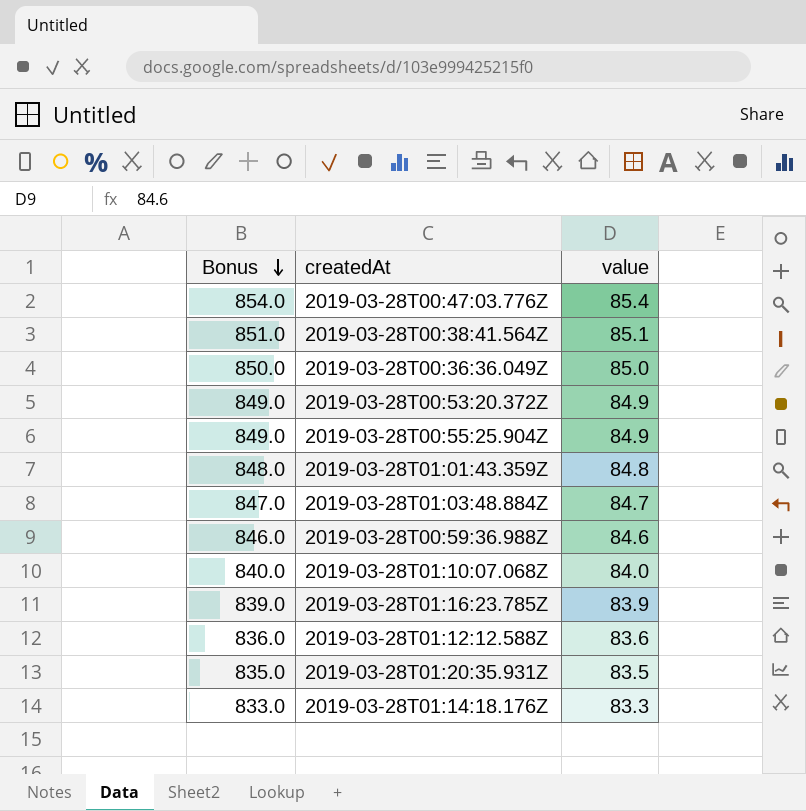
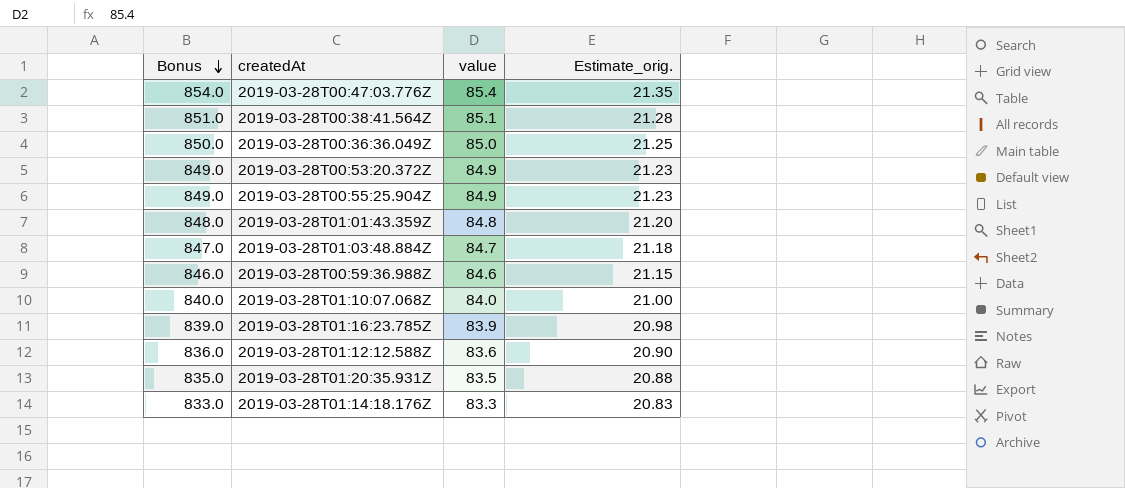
column Estimate_orig. | formula: none -> [value] * 0.25

